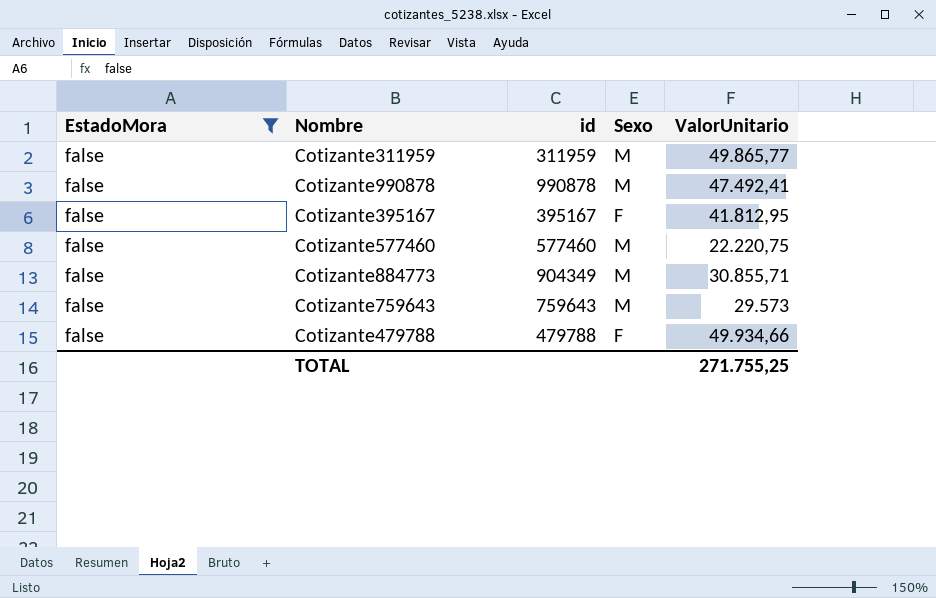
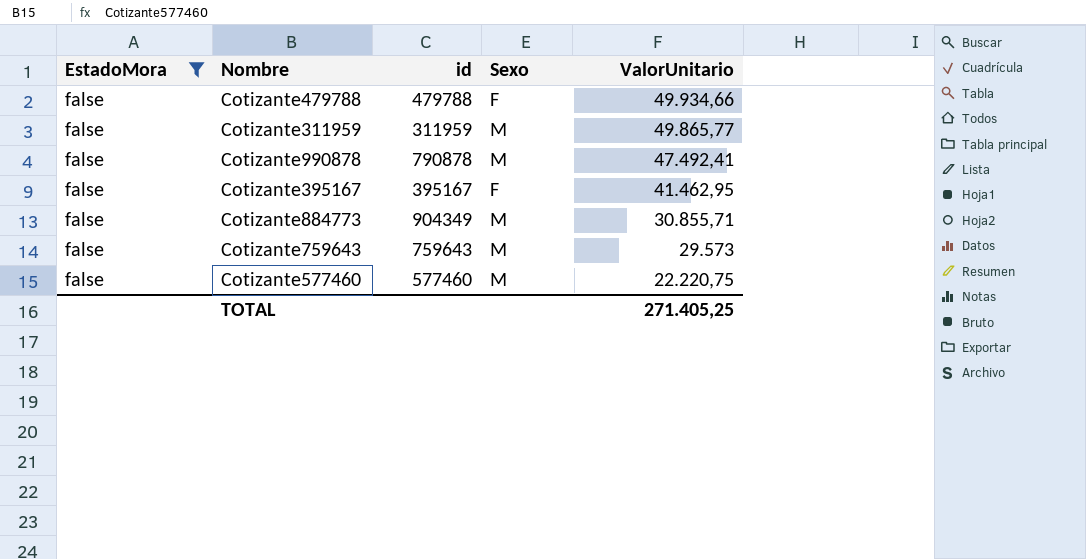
row order: none -> ValorUnitario descending
Cotizante990878 | id: 990878 -> 790878
Cotizante395167 | ValorUnitario: 41.812,95 -> 41.462,95
TOTAL | ValorUnitario: 271.755,25 -> 271.405,25

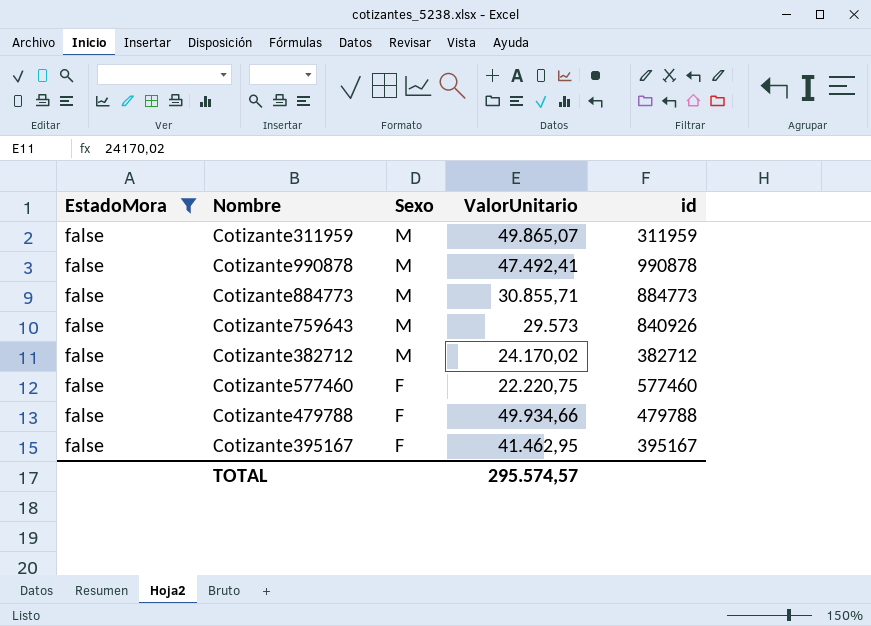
row order: ValorUnitario descending -> Sexo descending
column id | position: 3 -> 5
Cotizante311959 | ValorUnitario: 49.865,77 -> 49.865,07
Cotizante990878 | id: 790878 -> 990878
Cotizante884773 | id: 904349 -> 884773
Cotizante759643 | id: 759643 -> 840926
row Cotizante382712: none -> false | M | 24.170,02 | 382712
Cotizante577460 | Sexo: M -> F
TOTAL | ValorUnitario: 271.405,25 -> 295.574,57

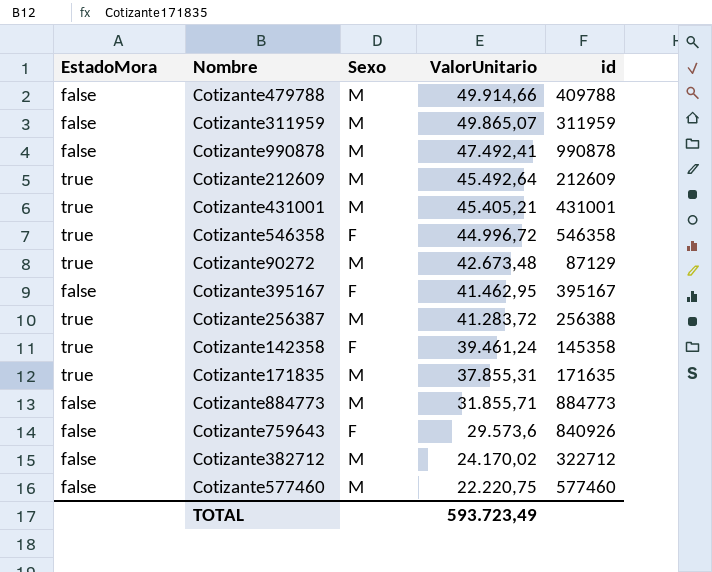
filter: EstadoMora = false -> none
row order: Sexo descending -> ValorUnitario descending
Cotizante479788 | Sexo: F -> M
Cotizante479788 | ValorUnitario: 49.934,66 -> 49.914,66
Cotizante479788 | id: 479788 -> 409788
Cotizante884773 | ValorUnitario: 30.855,71 -> 31.855,71
Cotizante759643 | Sexo: M -> F
Cotizante759643 | ValorUnitario: 29.573 -> 29.573,6
Cotizante382712 | id: 382712 -> 322712
Cotizante577460 | Sexo: F -> M
TOTAL | ValorUnitario: 295.574,57 -> 593.723,49

